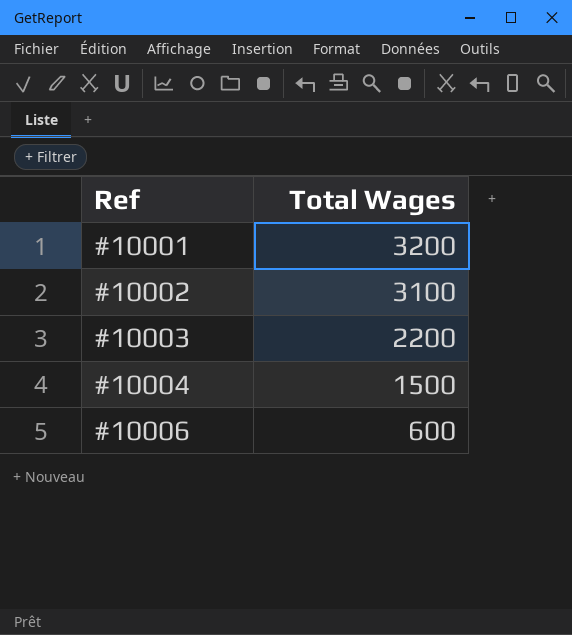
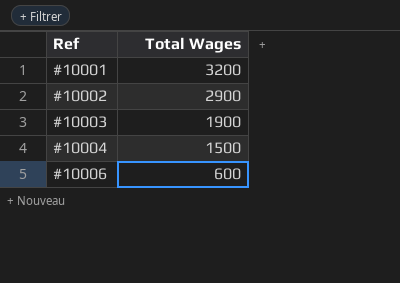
#10002 | Total Wages: 3100 -> 2900
#10003 | Total Wages: 2200 -> 1900

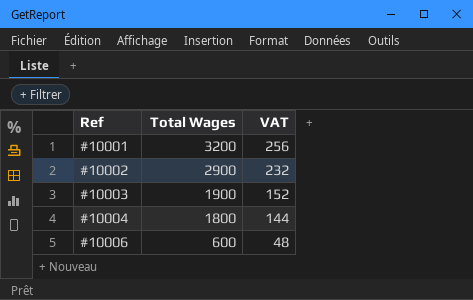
column VAT | formula: none -> [Total Wages] * 0.08
#10004 | Total Wages: 1500 -> 1800

